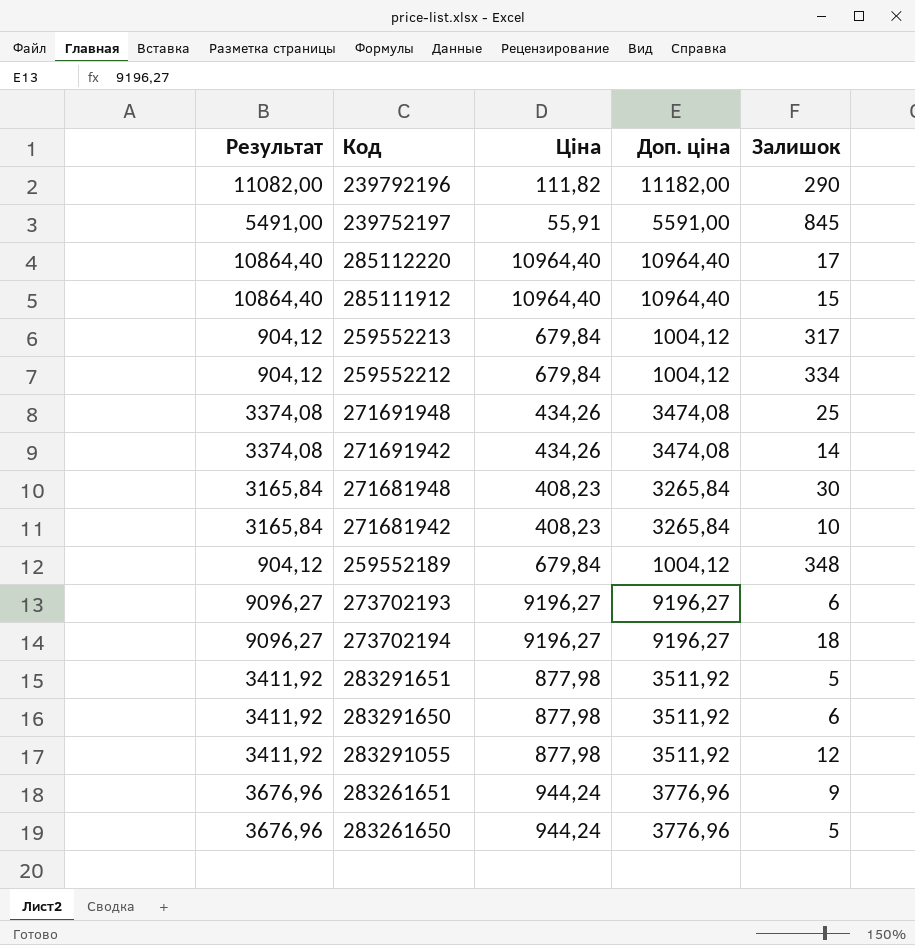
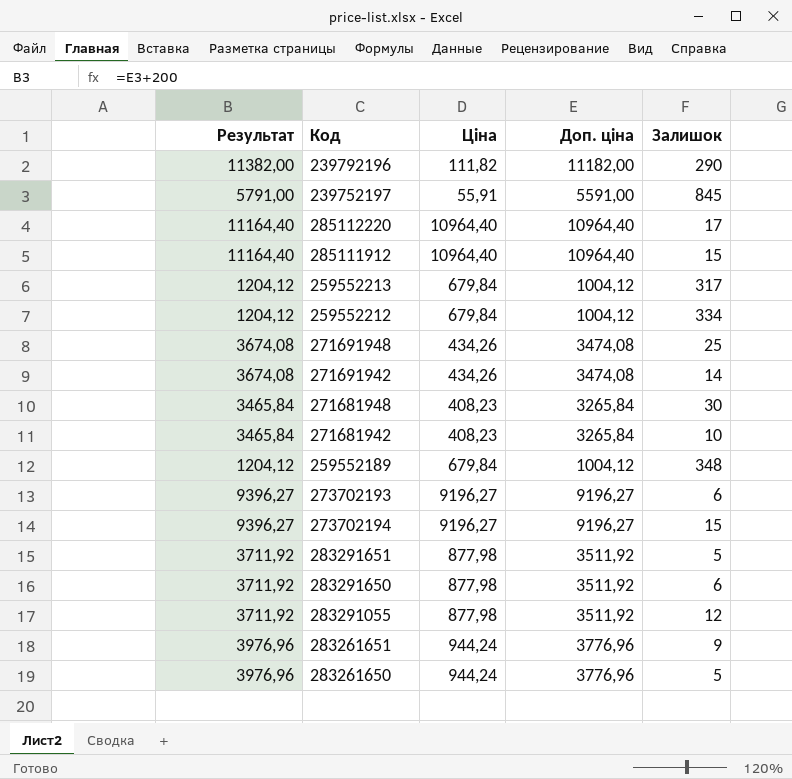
column Результат | formula: [Доп. ціна] - 100 -> [Доп. ціна] + 200
273702194 | Залишок: 18 -> 15

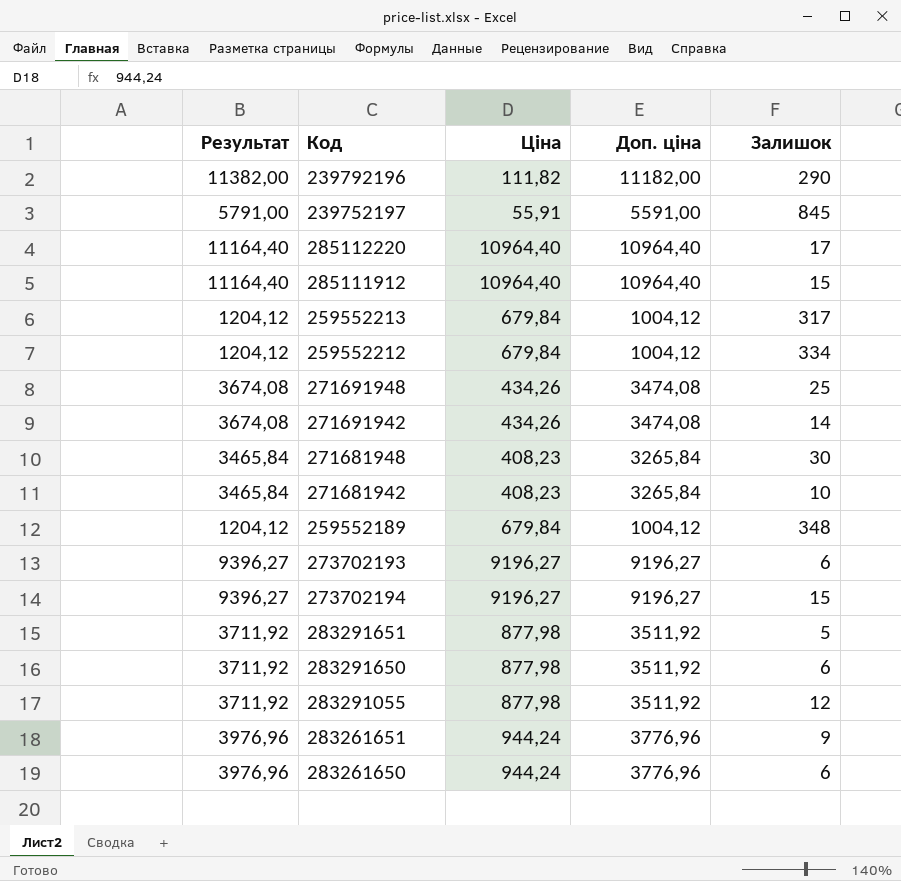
283261650 | Залишок: 5 -> 6

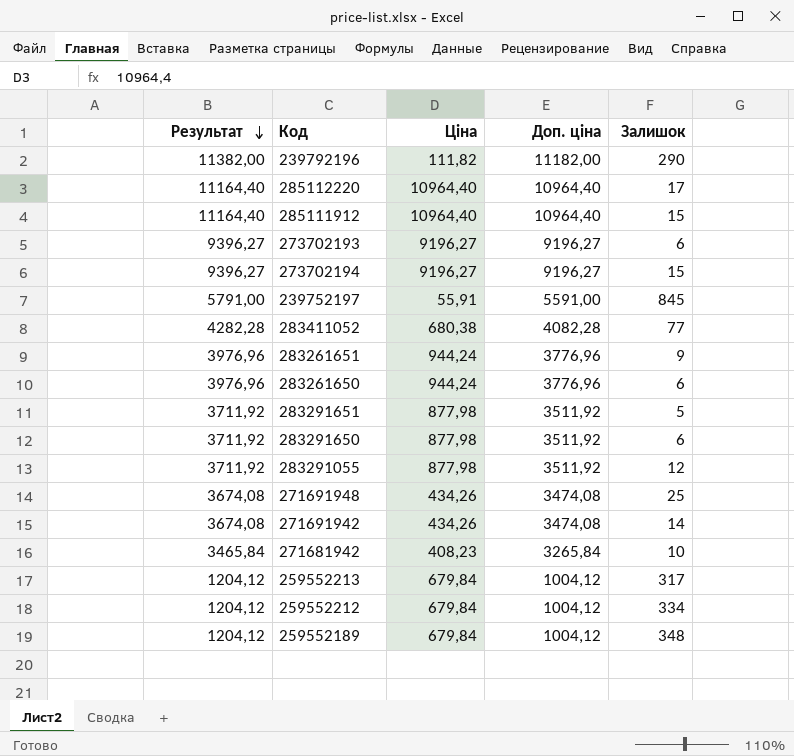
row order: none -> Результат descending
row 271681948: 3465,84 | 408,23 | 3265,84 | 30 -> none
row 283411052: none -> 4282,28 | 680,38 | 4082,28 | 77

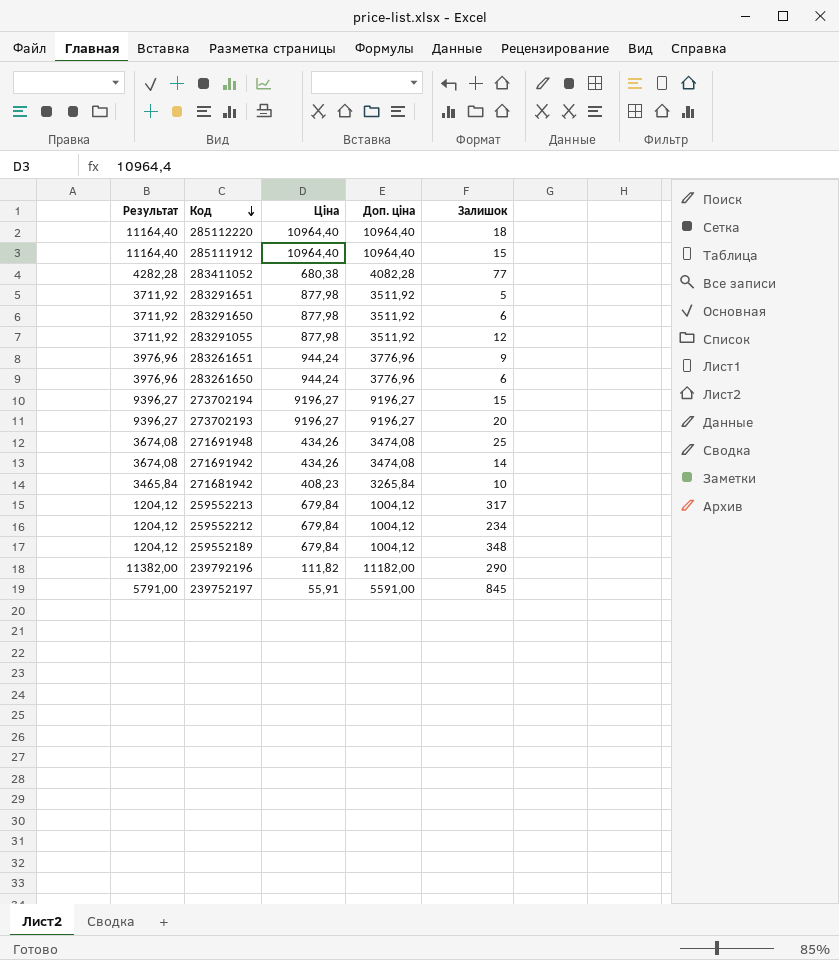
row order: Результат descending -> Код descending
285112220 | Залишок: 17 -> 18
273702193 | Залишок: 6 -> 20
259552212 | Залишок: 334 -> 234

